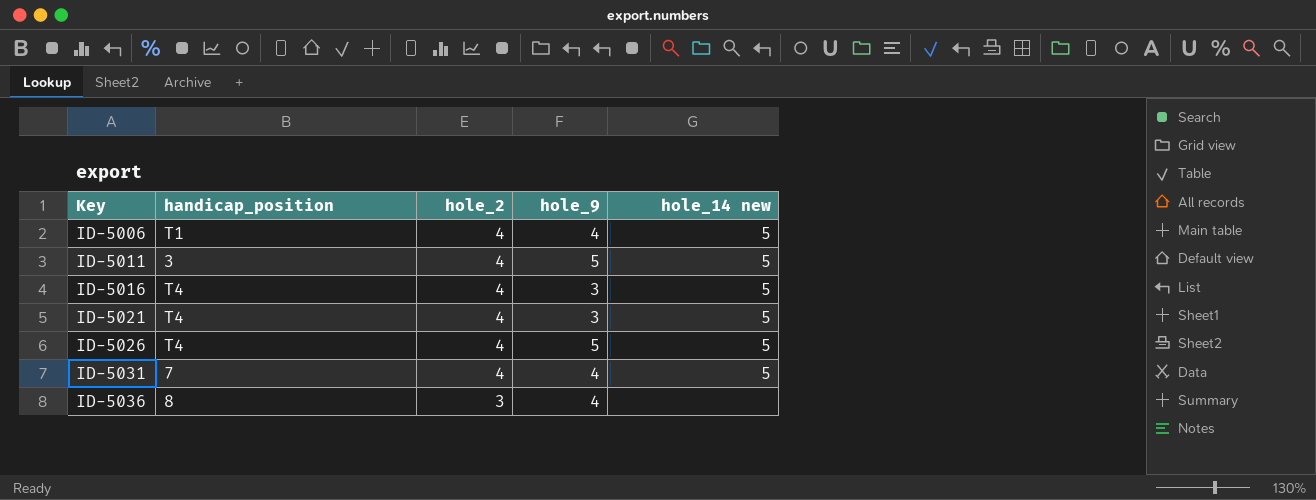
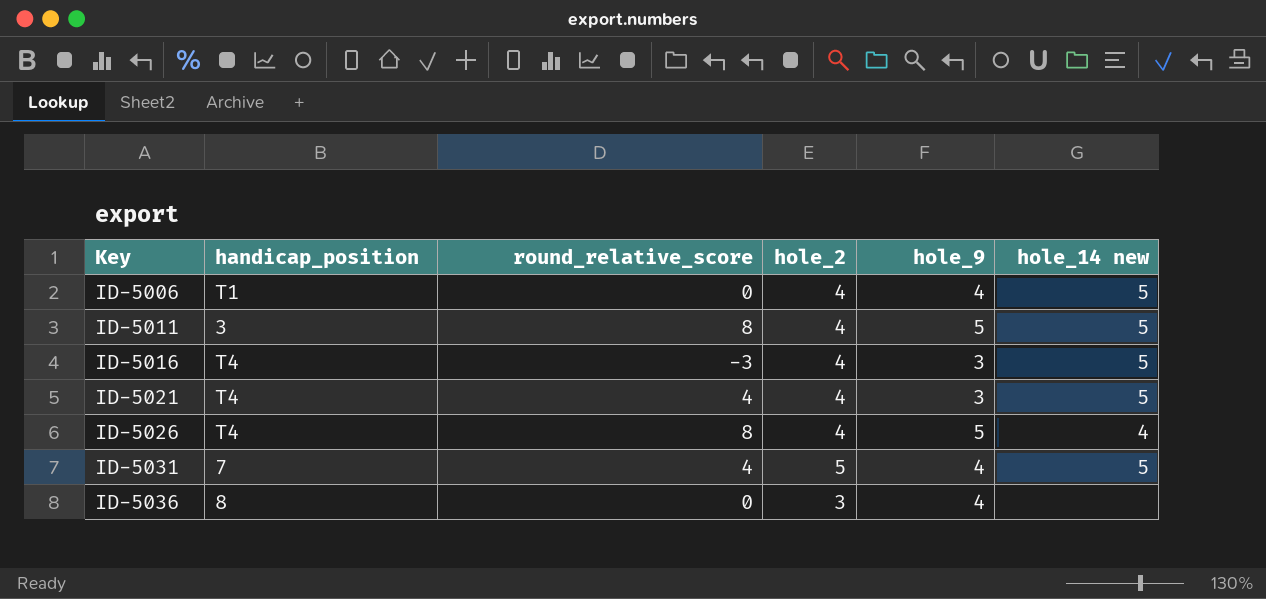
column round_relative_score | position: none -> 3
ID-5026 | hole_14 new: 5 -> 4
ID-5031 | hole_2: 4 -> 5

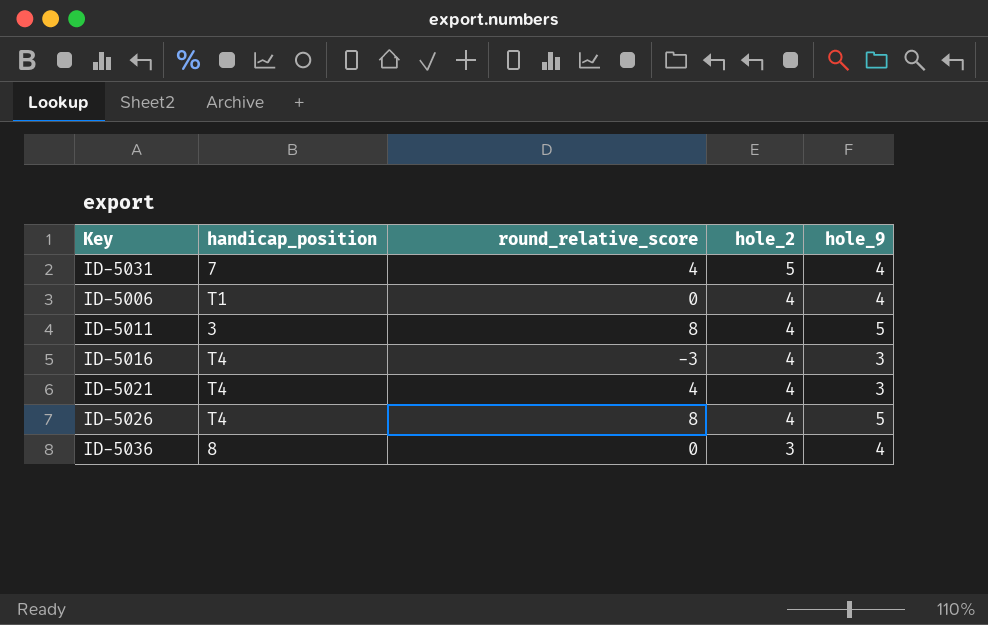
row order: Key ascending -> hole_2 descending
column hole_14 new | position: 6 -> none

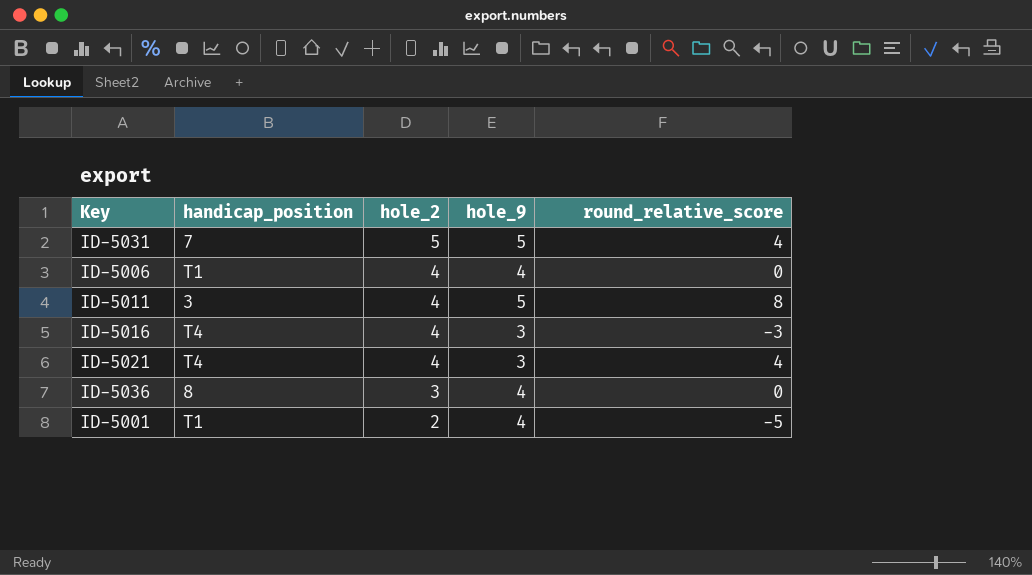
column round_relative_score | position: 3 -> 5
row ID-5026: T4 | 8 | 4 | 5 -> none
ID-5031 | hole_9: 4 -> 5
row ID-5001: none -> T1 | 2 | 4 | -5

